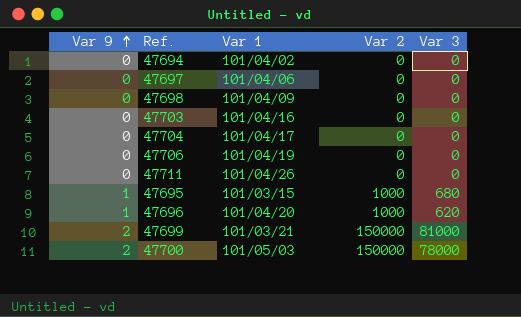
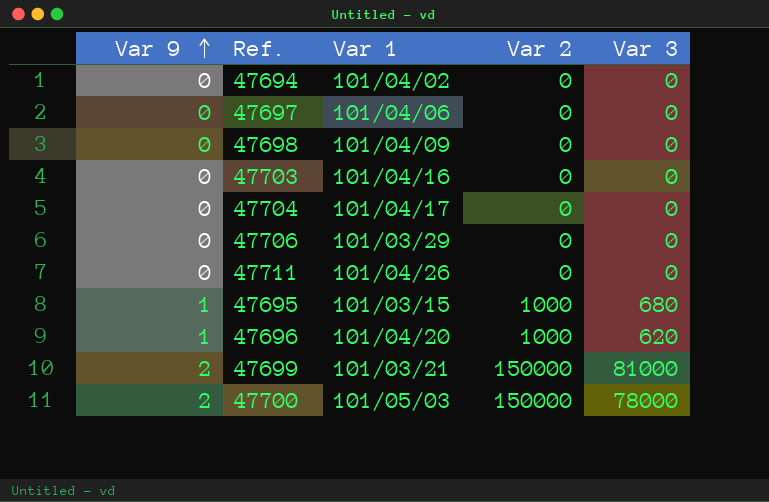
47706 | Var 1: 101/04/19 -> 101/03/29

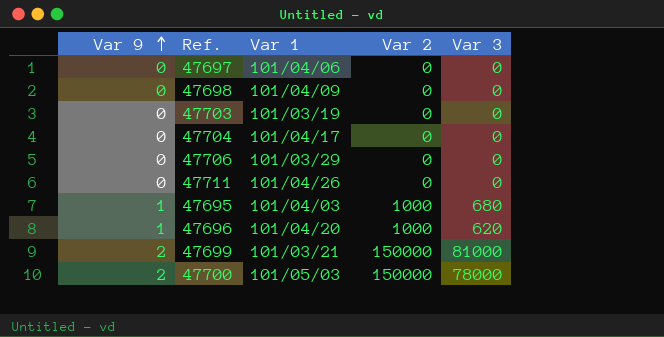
row 47694: 0 | 101/04/02 | 0 | 0 -> none
47703 | Var 1: 101/04/16 -> 101/03/19
47695 | Var 1: 101/03/15 -> 101/04/03

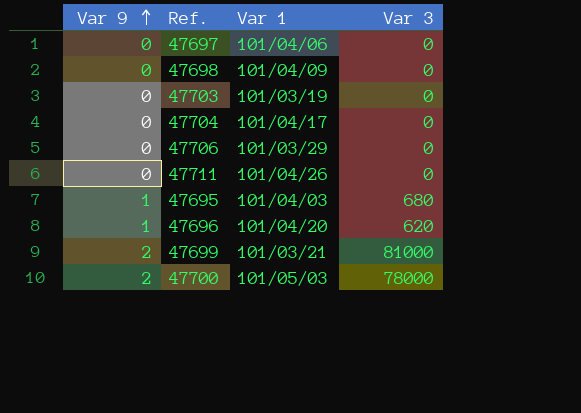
column Var 2 | position: 4 -> none

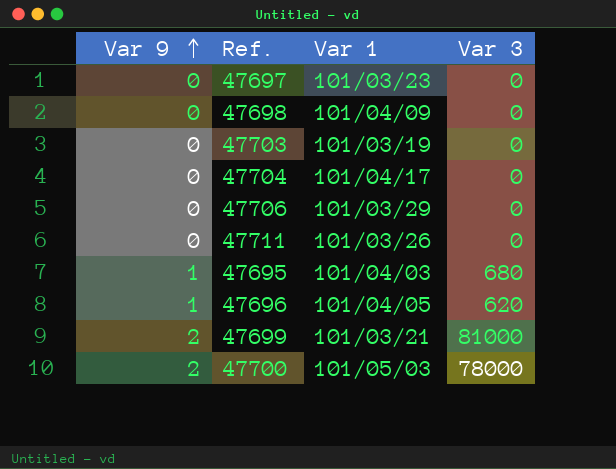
47697 | Var 1: 101/04/06 -> 101/03/23
47711 | Var 1: 101/04/26 -> 101/03/26
47696 | Var 1: 101/04/20 -> 101/04/05

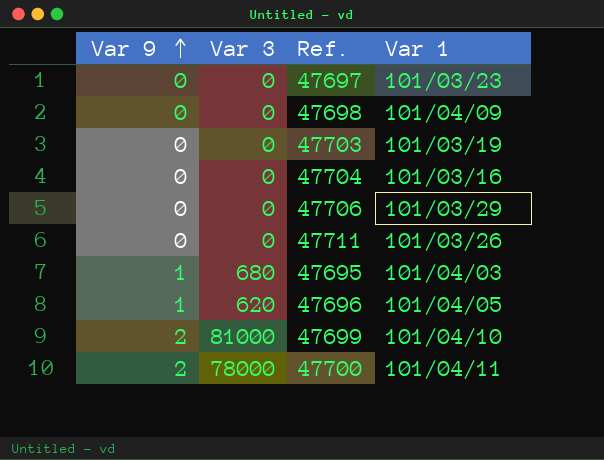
column Var 3 | position: 4 -> 2
47704 | Var 1: 101/04/17 -> 101/03/16
47699 | Var 1: 101/03/21 -> 101/04/10
47700 | Var 1: 101/05/03 -> 101/04/11

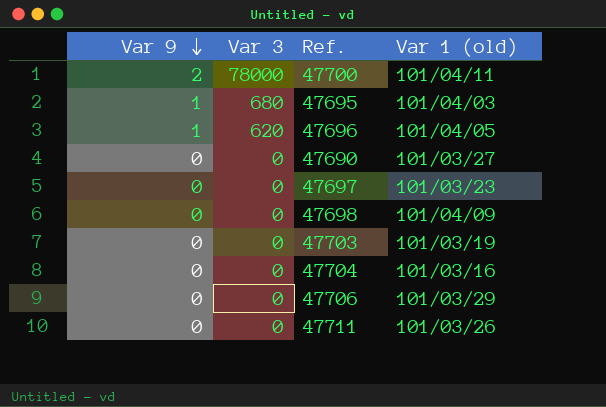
row order: Var 9 ascending -> Var 9 descending
column name: Var 1 -> Var 1 (old)
row 47699: 2 | 81000 | 101/04/10 -> none
row 47690: none -> 0 | 0 | 101/03/27

